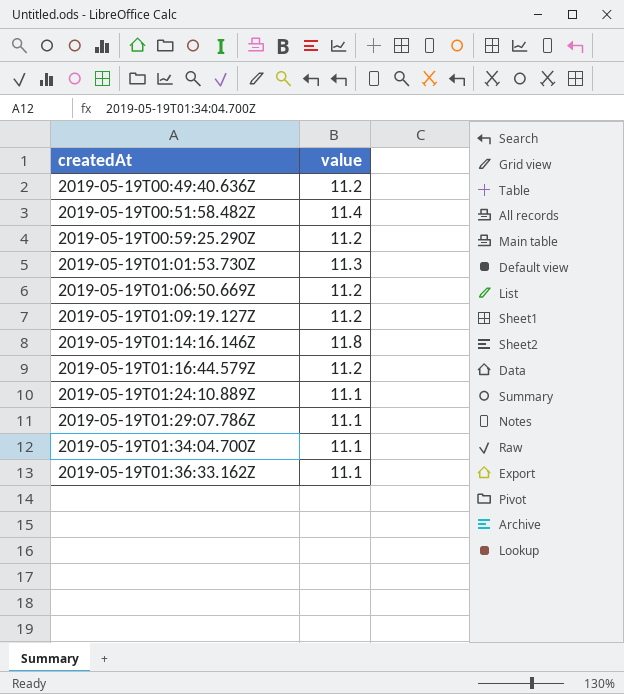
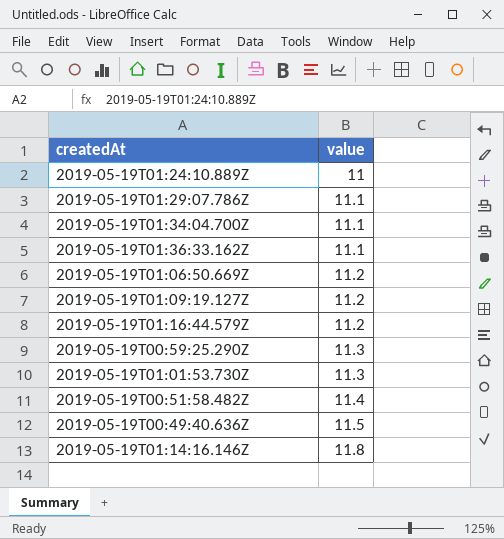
row order: createdAt ascending -> value ascending
2019-05-19T01:24:10.889Z | value: 11.1 -> 11
2019-05-19T00:59:25.290Z | value: 11.2 -> 11.3
2019-05-19T00:49:40.636Z | value: 11.2 -> 11.5

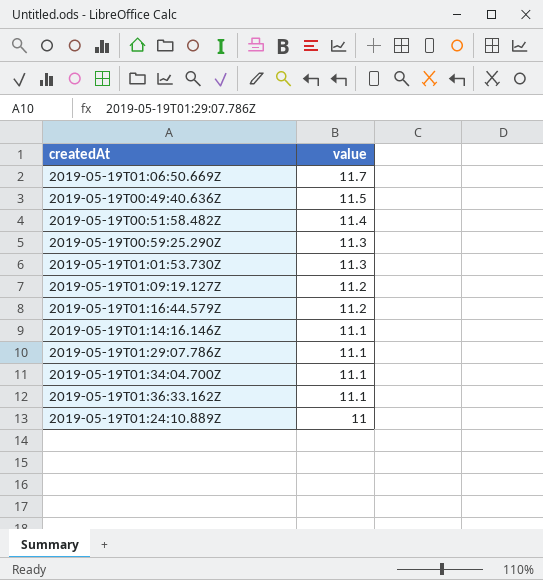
row order: value ascending -> value descending
2019-05-19T01:06:50.669Z | value: 11.2 -> 11.7
2019-05-19T01:14:16.146Z | value: 11.8 -> 11.1

